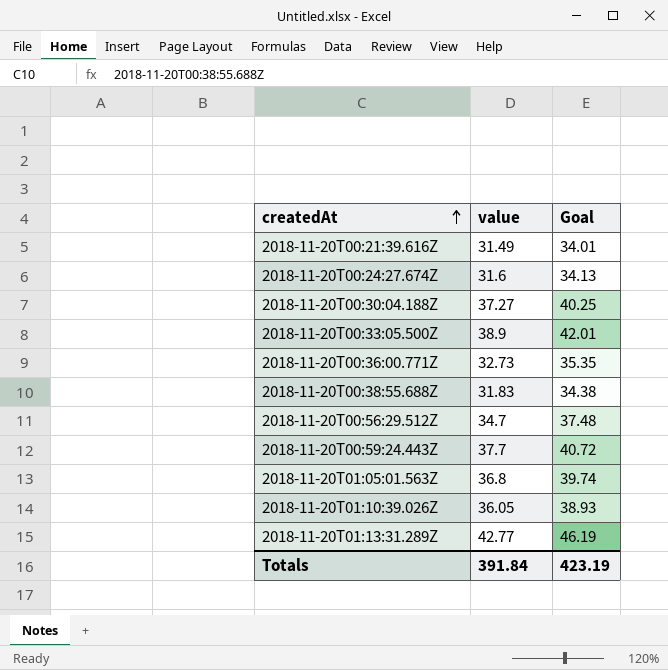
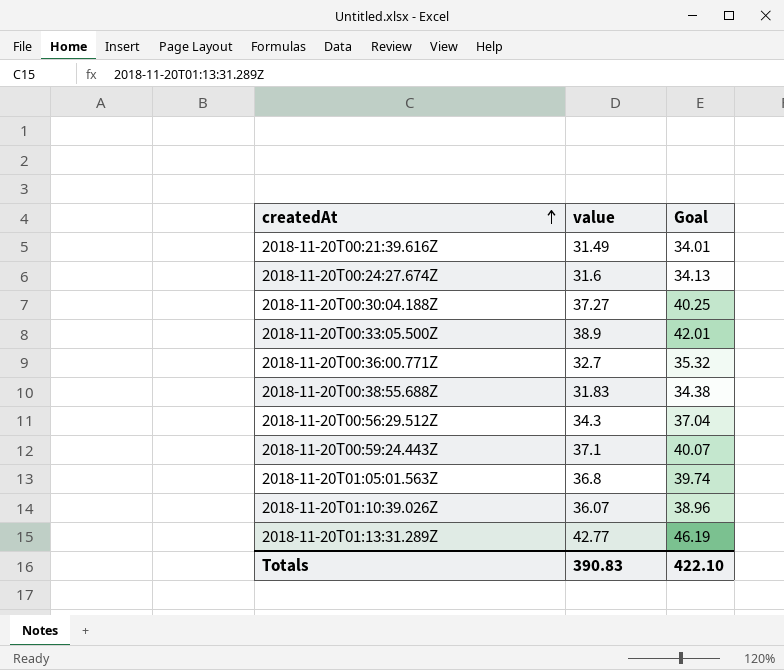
2018-11-20T00:36:00.771Z | value: 32.73 -> 32.7
2018-11-20T00:36:00.771Z | Goal: 35.35 -> 35.32
2018-11-20T00:56:29.512Z | value: 34.7 -> 34.3
2018-11-20T00:56:29.512Z | Goal: 37.48 -> 37.04
2018-11-20T00:59:24.443Z | value: 37.7 -> 37.1
2018-11-20T00:59:24.443Z | Goal: 40.72 -> 40.07
2018-11-20T01:10:39.026Z | value: 36.05 -> 36.07
2018-11-20T01:10:39.026Z | Goal: 38.93 -> 38.96
Totals | value: 391.84 -> 390.83
Totals | Goal: 423.19 -> 422.10

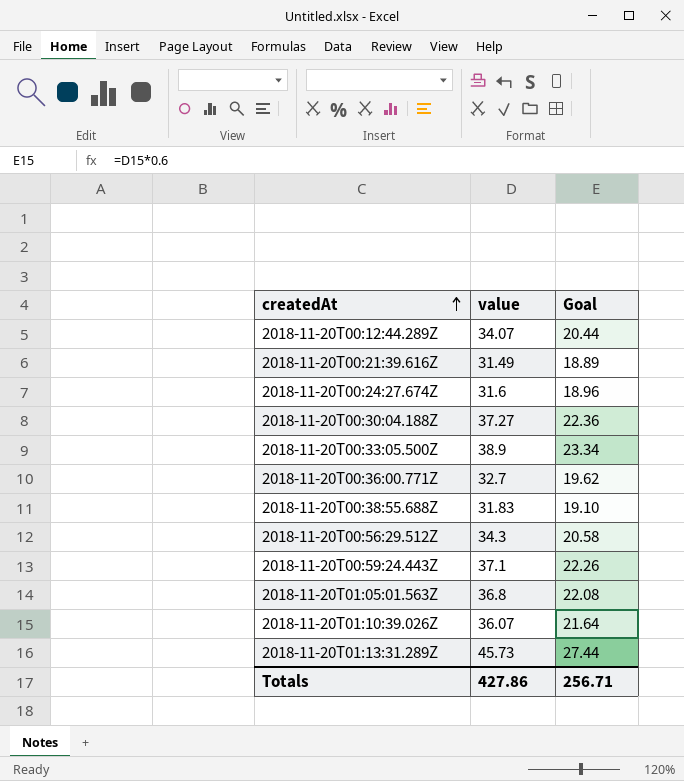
column Goal | formula: [value] * 1.08 -> [value] * 0.6
row 2018-11-20T00:12:44.289Z: none -> 34.07 | 20.44
2018-11-20T01:13:31.289Z | value: 42.77 -> 45.73
Totals | value: 390.83 -> 427.86
Totals | Goal: 422.10 -> 256.71

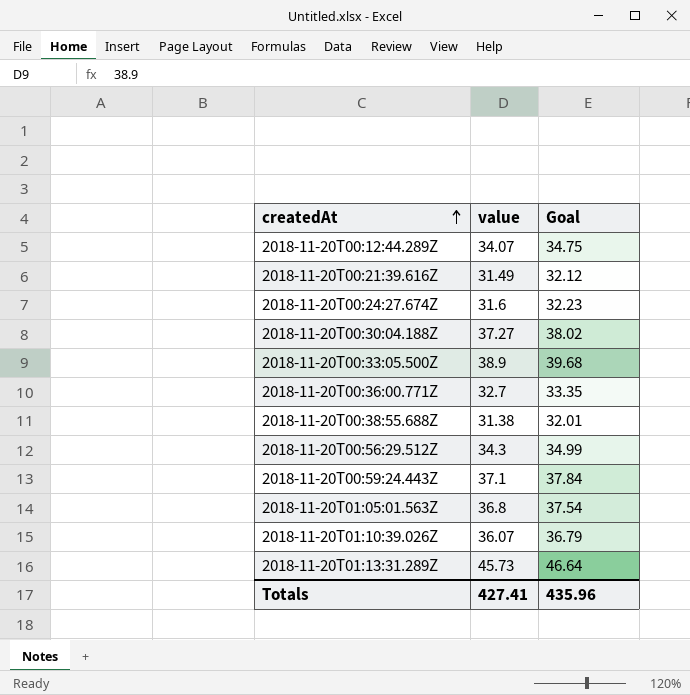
column Goal | formula: [value] * 0.6 -> [value] * 1.02
2018-11-20T00:38:55.688Z | value: 31.83 -> 31.38
Totals | value: 427.86 -> 427.41
Totals | Goal: 256.71 -> 435.96

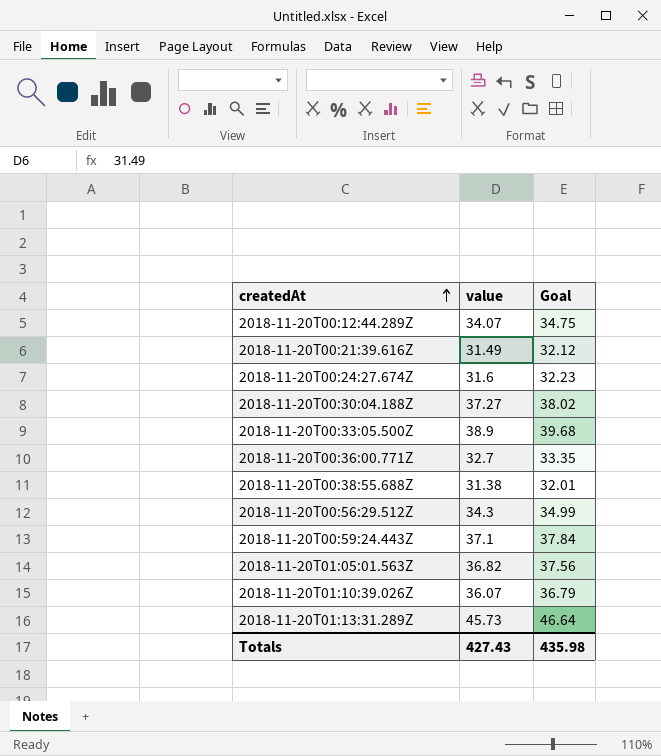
2018-11-20T01:05:01.563Z | value: 36.8 -> 36.82
2018-11-20T01:05:01.563Z | Goal: 37.54 -> 37.56
Totals | value: 427.41 -> 427.43
Totals | Goal: 435.96 -> 435.98

